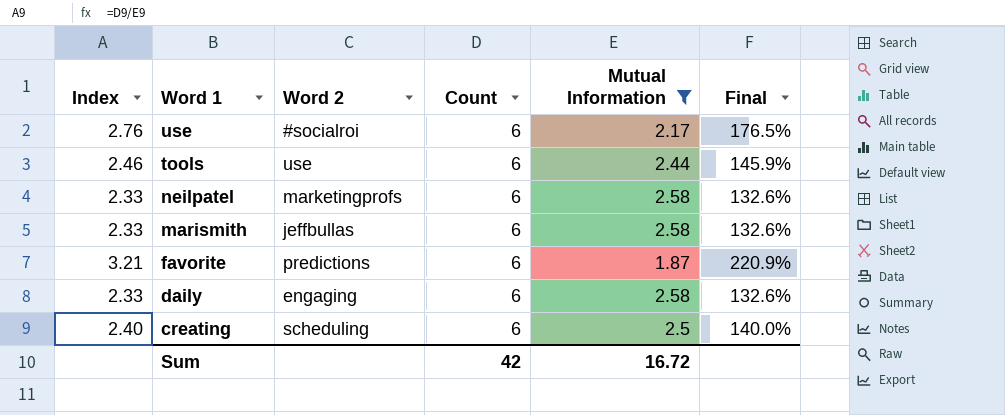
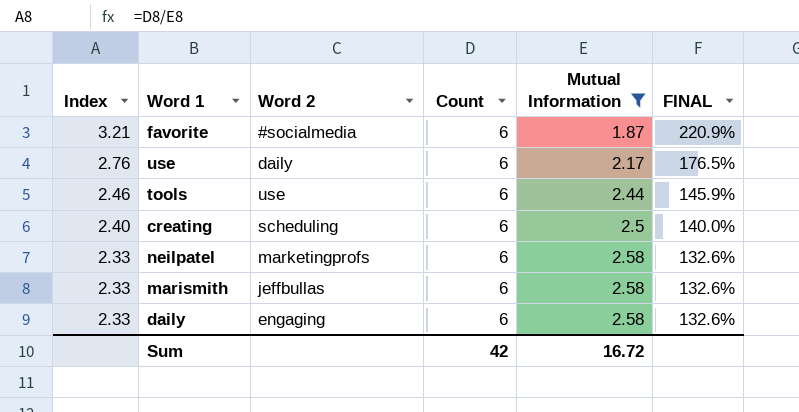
row order: Word 1 descending -> Index descending
column name: Final -> FINAL
favorite | Word 2: predictions -> #socialmedia
use | Word 2: #socialroi -> daily

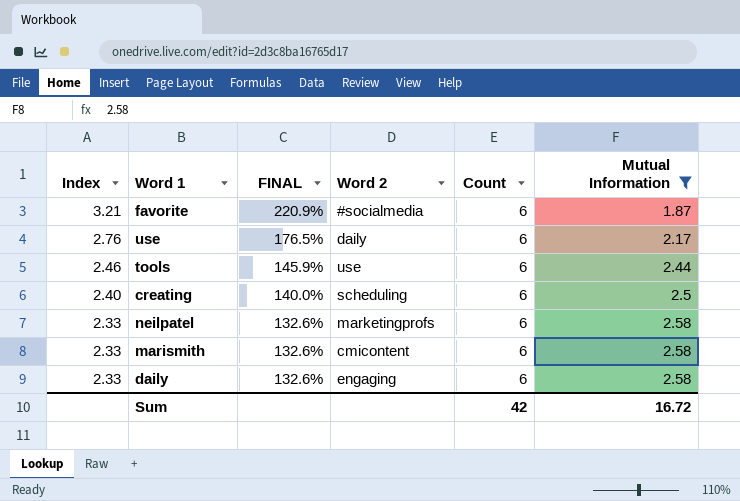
column FINAL | position: 6 -> 3
marismith | Word 2: jeffbullas -> cmicontent

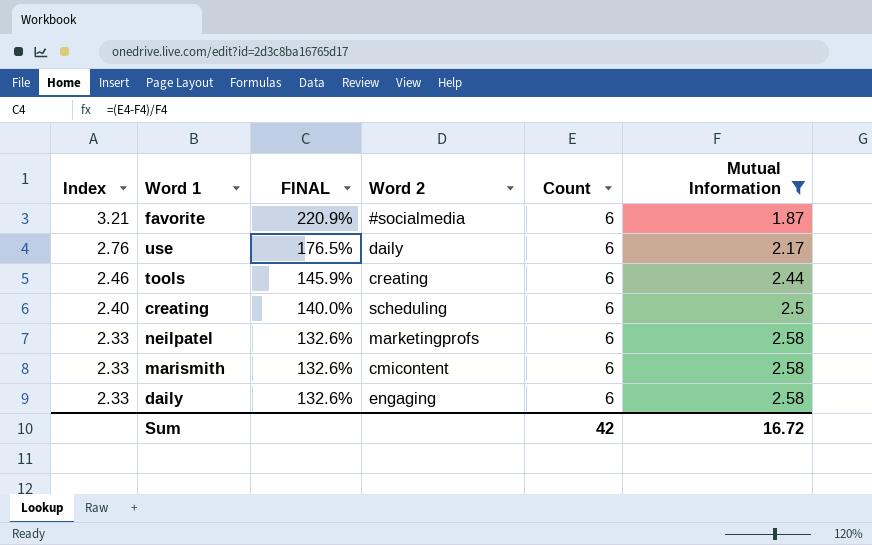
tools | Word 2: use -> creating

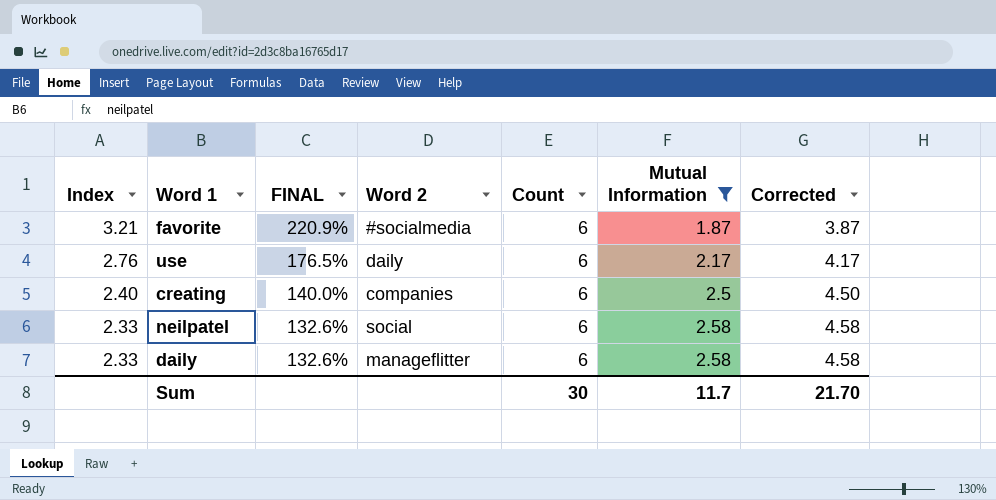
column Corrected | formula: none -> [Mutual Information] + 2
row tools: 2.46 | 145.9% | creating | 6 | 2.44 -> none
row marismith: 2.33 | 132.6% | cmicontent | 6 | 2.58 -> none
creating | Word 2: scheduling -> companies
neilpatel | Word 2: marketingprofs -> social
daily | Word 2: engaging -> manageflitter
Sum | Count: 42 -> 30
Sum | Mutual Information: 16.72 -> 11.7

